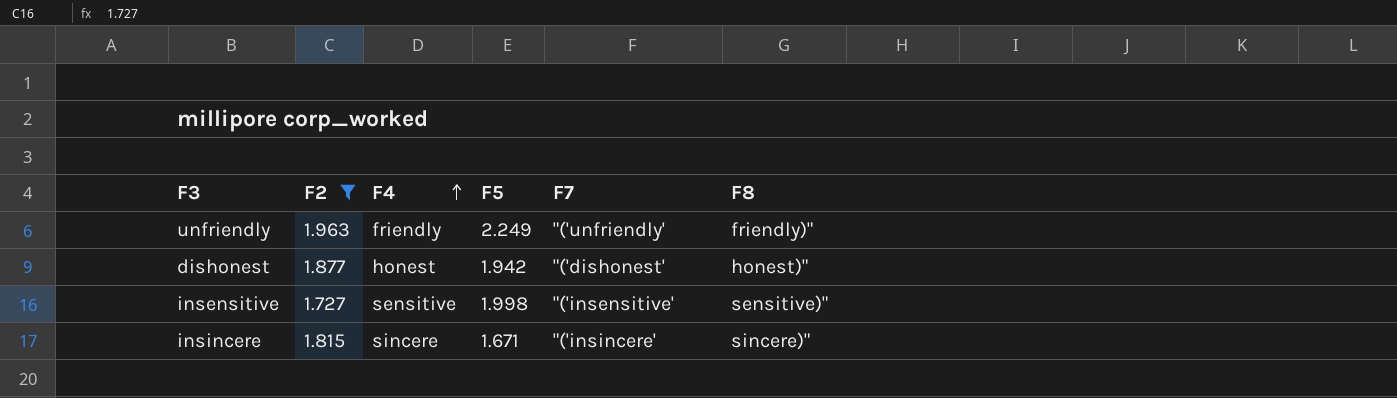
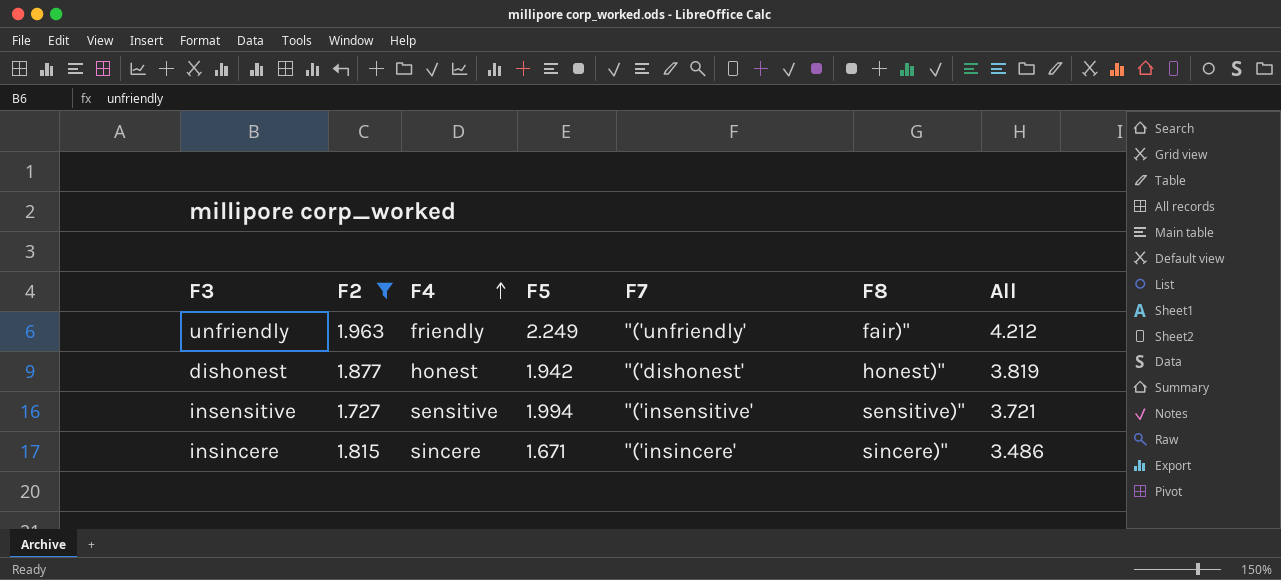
column All | formula: none -> [F2] + [F5]
unfriendly | F8: friendly)" -> fair)"
insensitive | F5: 1.998 -> 1.994

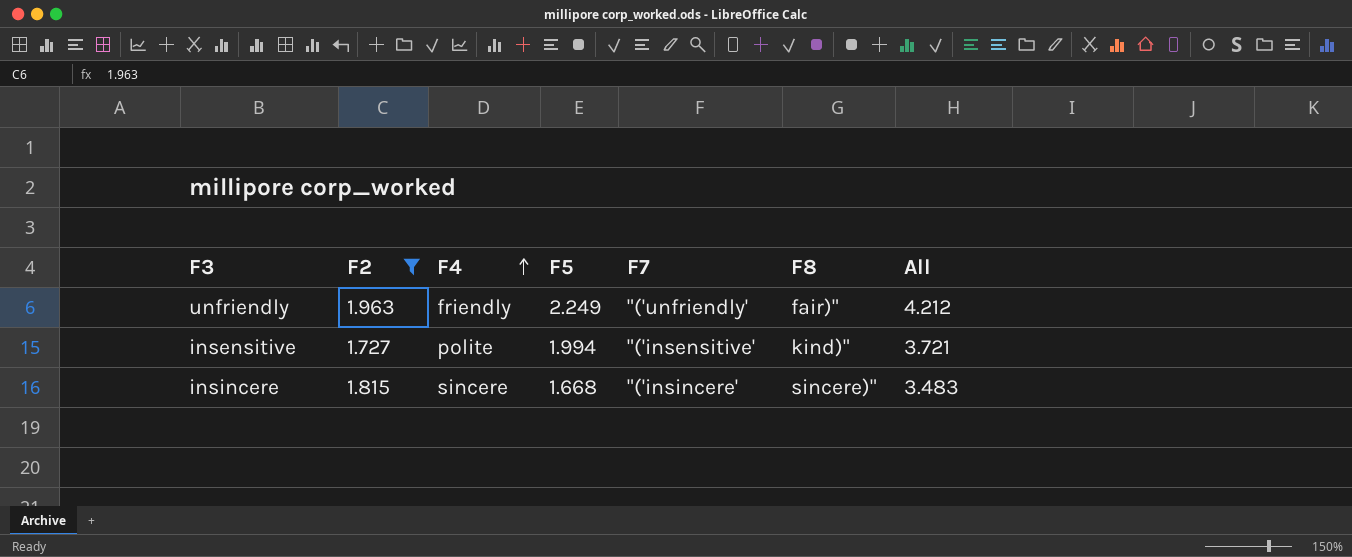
row dishonest: 1.877 | honest | 1.942 | "('dishonest' | honest)" | 3.819 -> none
insensitive | F4: sensitive -> polite
insensitive | F8: sensitive)" -> kind)"
insincere | F5: 1.671 -> 1.668
insincere | All: 3.486 -> 3.483

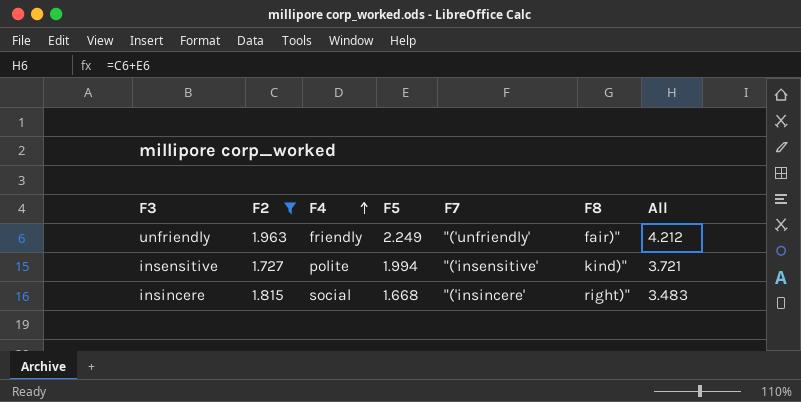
insincere | F4: sincere -> social
insincere | F8: sincere)" -> right)"

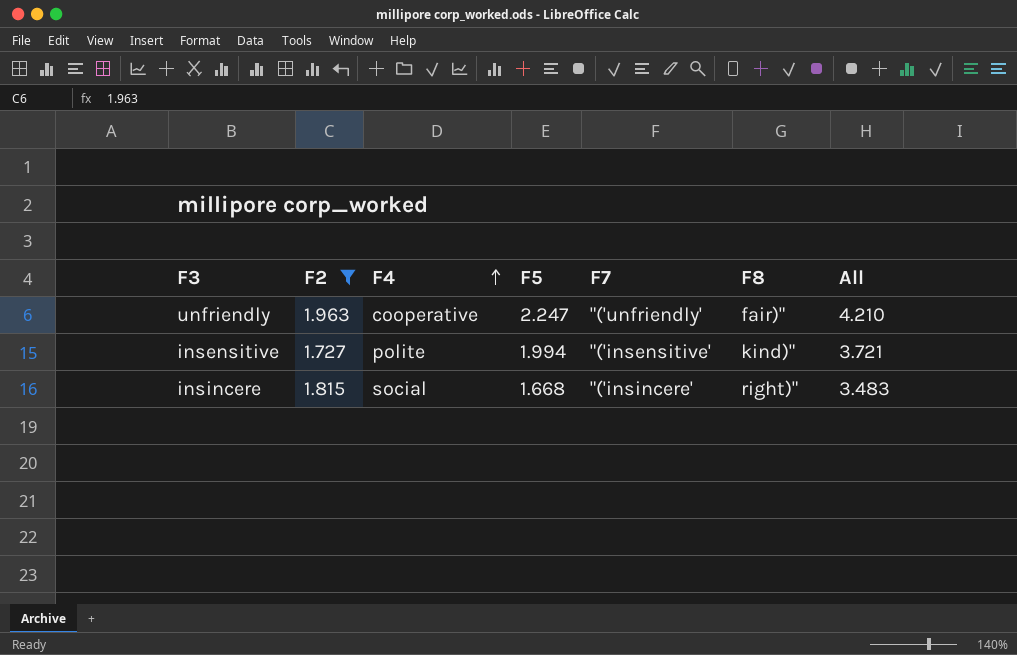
unfriendly | F4: friendly -> cooperative
unfriendly | F5: 2.249 -> 2.247
unfriendly | All: 4.212 -> 4.210

